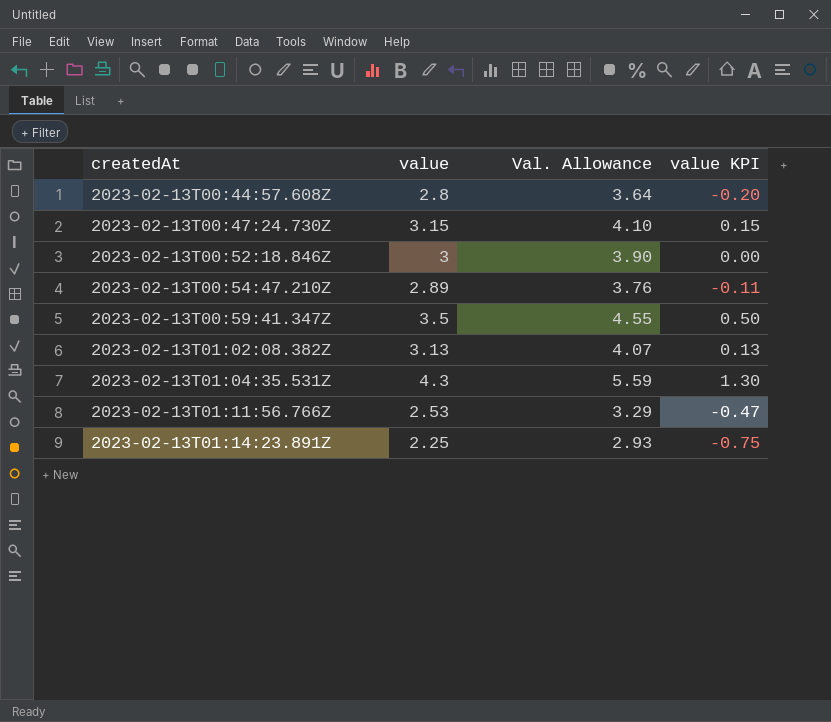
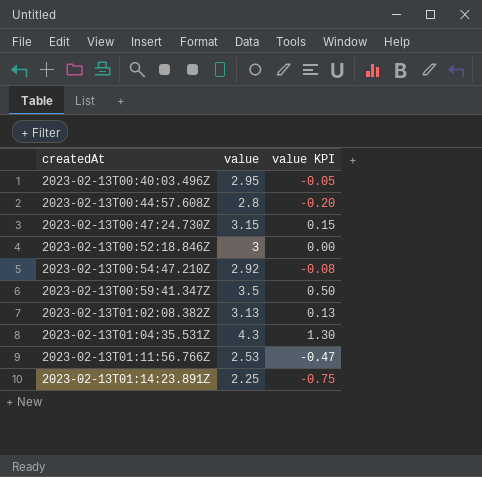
column Val. Allowance | formula: [value] * 1.3 -> none
row 2023-02-13T00:40:03.496Z: none -> 2.95 | -0.05
2023-02-13T00:54:47.210Z | value: 2.89 -> 2.92
2023-02-13T00:54:47.210Z | value KPI: -0.11 -> -0.08

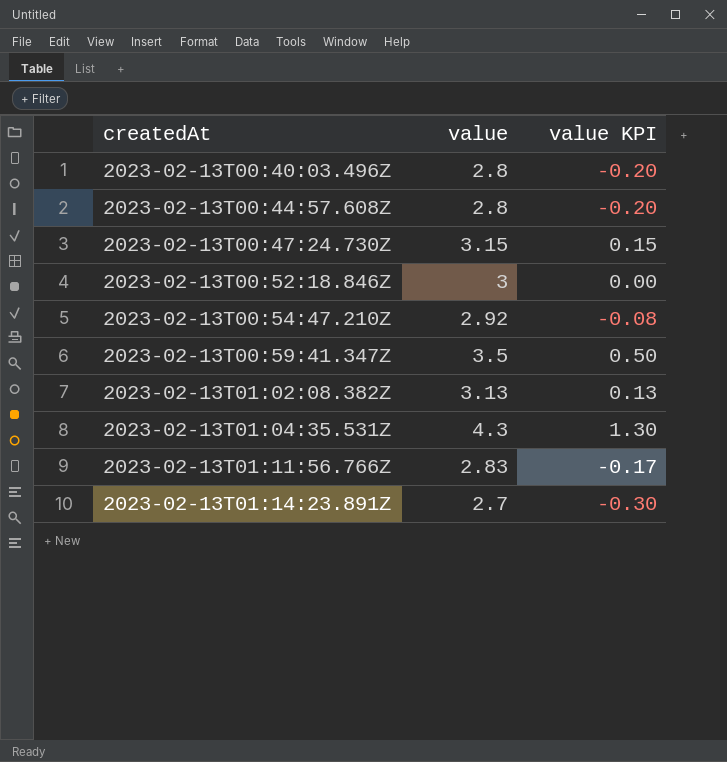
2023-02-13T00:40:03.496Z | value: 2.95 -> 2.8
2023-02-13T00:40:03.496Z | value KPI: -0.05 -> -0.20
2023-02-13T01:11:56.766Z | value: 2.53 -> 2.83
2023-02-13T01:11:56.766Z | value KPI: -0.47 -> -0.17
2023-02-13T01:14:23.891Z | value: 2.25 -> 2.7
2023-02-13T01:14:23.891Z | value KPI: -0.75 -> -0.30

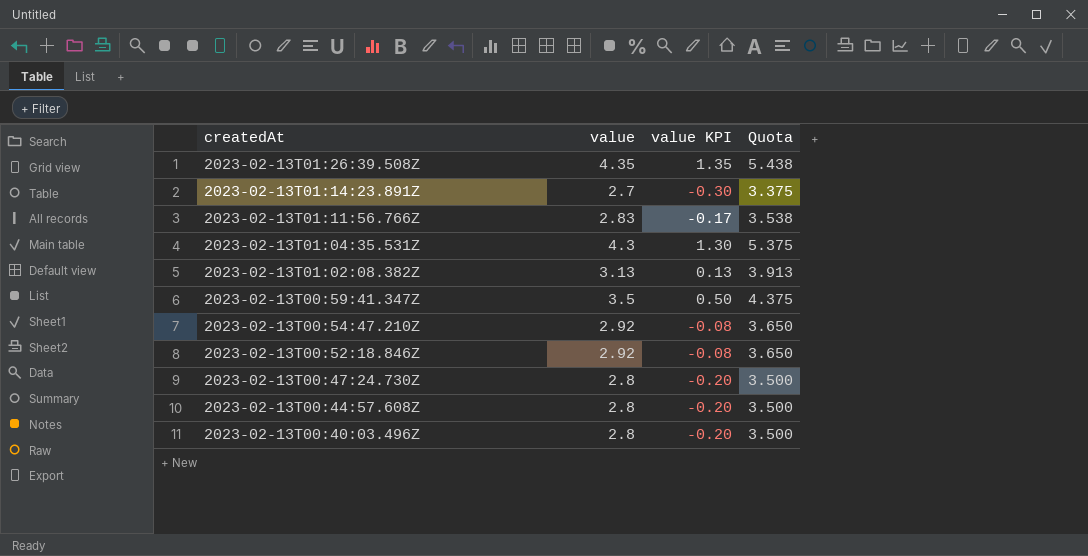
row order: createdAt ascending -> createdAt descending
column Quota | formula: none -> [value] * 1.25
row 2023-02-13T01:26:39.508Z: none -> 4.35 | 1.35 | 5.438
2023-02-13T00:52:18.846Z | value: 3 -> 2.92
2023-02-13T00:52:18.846Z | value KPI: 0.00 -> -0.08
2023-02-13T00:47:24.730Z | value: 3.15 -> 2.8
2023-02-13T00:47:24.730Z | value KPI: 0.15 -> -0.20

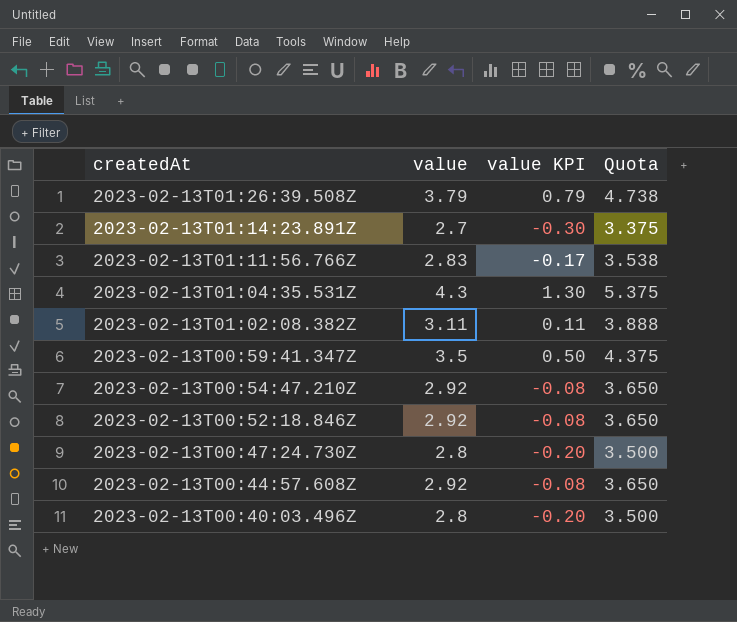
2023-02-13T01:26:39.508Z | value: 4.35 -> 3.79
2023-02-13T01:26:39.508Z | value KPI: 1.35 -> 0.79
2023-02-13T01:26:39.508Z | Quota: 5.438 -> 4.738
2023-02-13T01:02:08.382Z | value: 3.13 -> 3.11
2023-02-13T01:02:08.382Z | value KPI: 0.13 -> 0.11
2023-02-13T01:02:08.382Z | Quota: 3.913 -> 3.888
2023-02-13T00:44:57.608Z | value: 2.8 -> 2.92
2023-02-13T00:44:57.608Z | value KPI: -0.20 -> -0.08
2023-02-13T00:44:57.608Z | Quota: 3.500 -> 3.650

